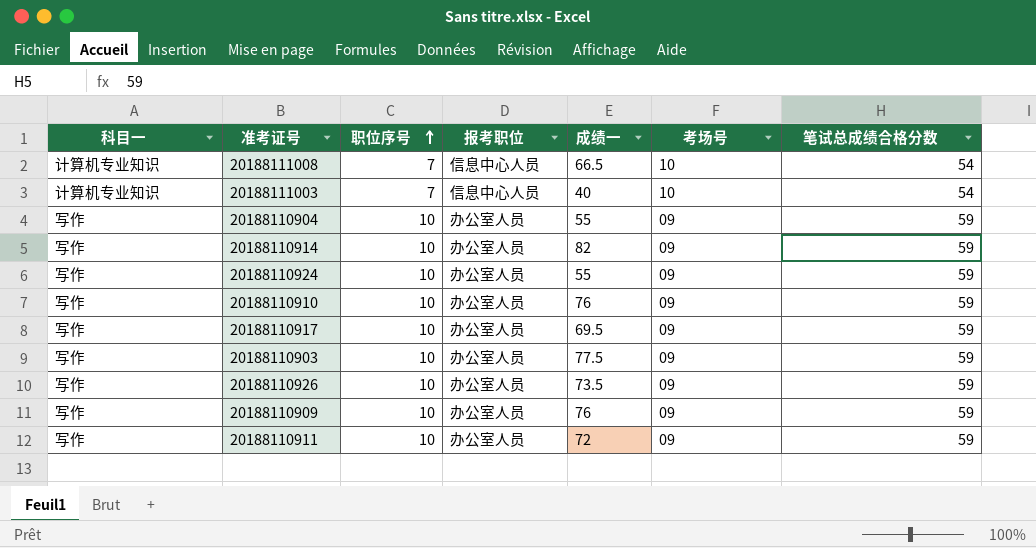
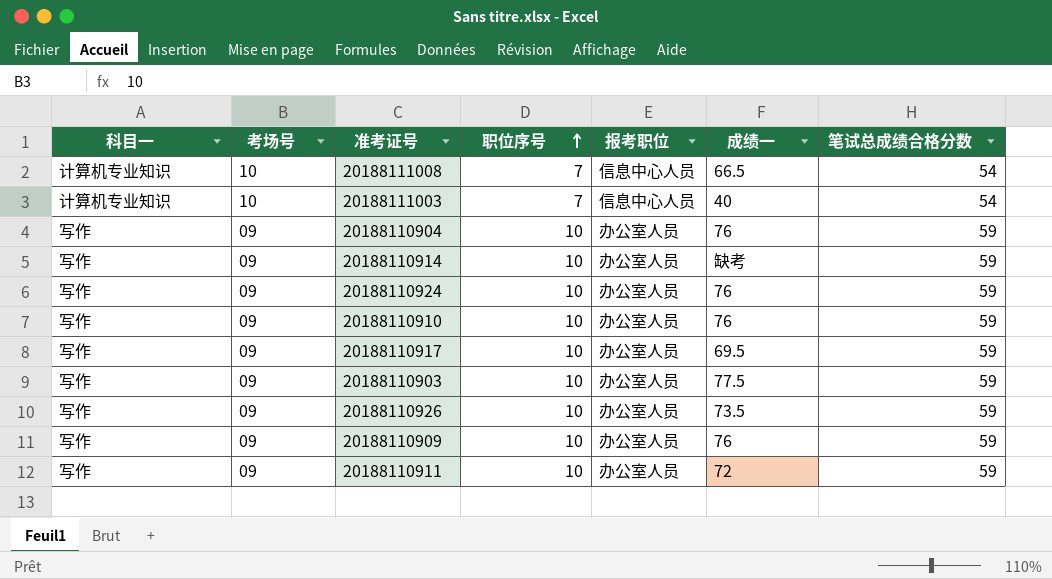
column 考场号 | position: 6 -> 2
20188110904 | 成绩一: 55 -> 76
20188110914 | 成绩一: 82 -> 缺考
20188110924 | 成绩一: 55 -> 76

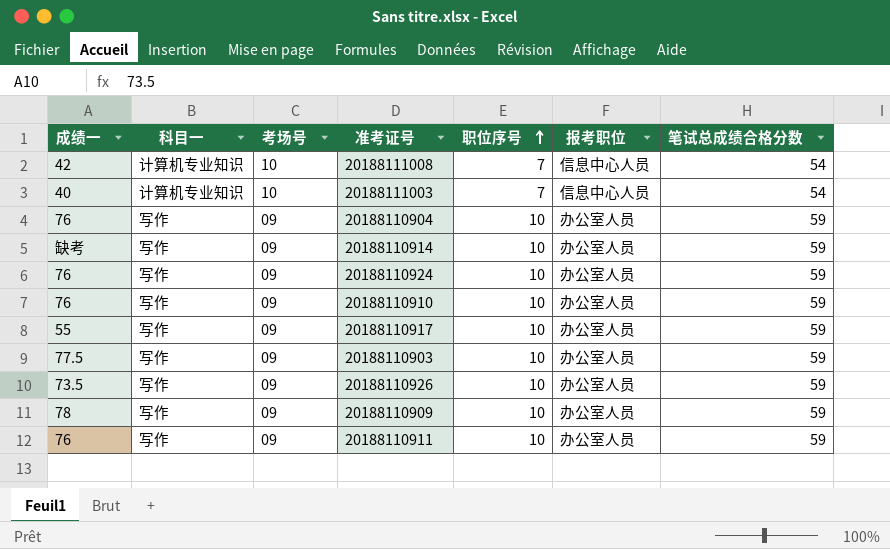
column 成绩一 | position: 6 -> 1
20188111008 | 成绩一: 66.5 -> 42
20188110917 | 成绩一: 69.5 -> 55
20188110909 | 成绩一: 76 -> 78
20188110911 | 成绩一: 72 -> 76

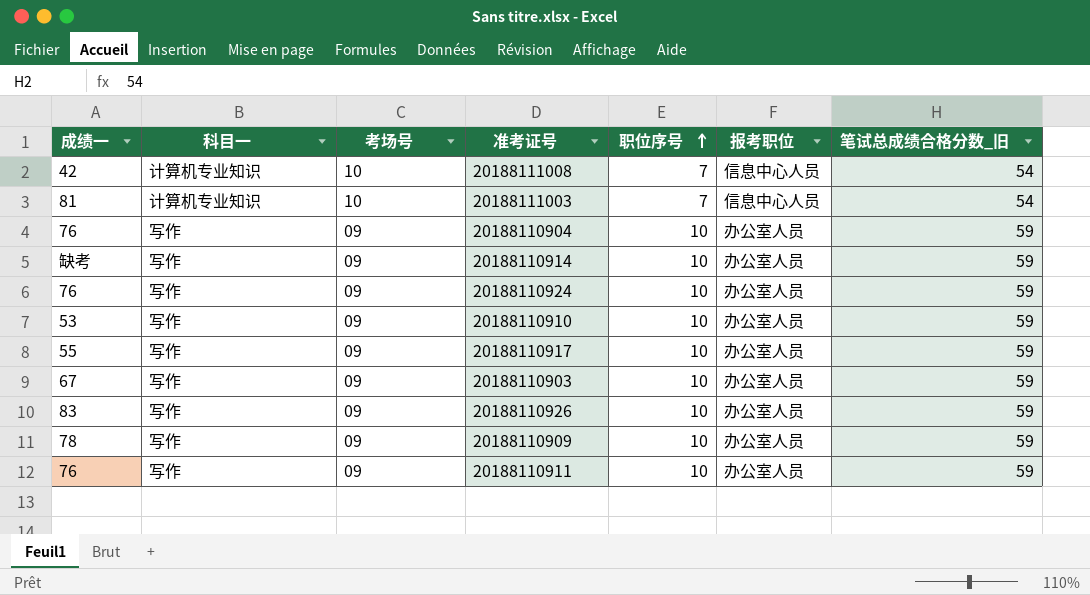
column name: 笔试总成绩合格分数 -> 笔试总成绩合格分数_旧
20188111003 | 成绩一: 40 -> 81
20188110910 | 成绩一: 76 -> 53
20188110903 | 成绩一: 77.5 -> 67
20188110926 | 成绩一: 73.5 -> 83

